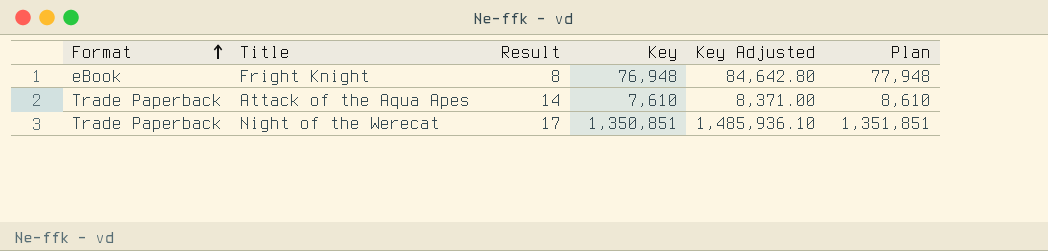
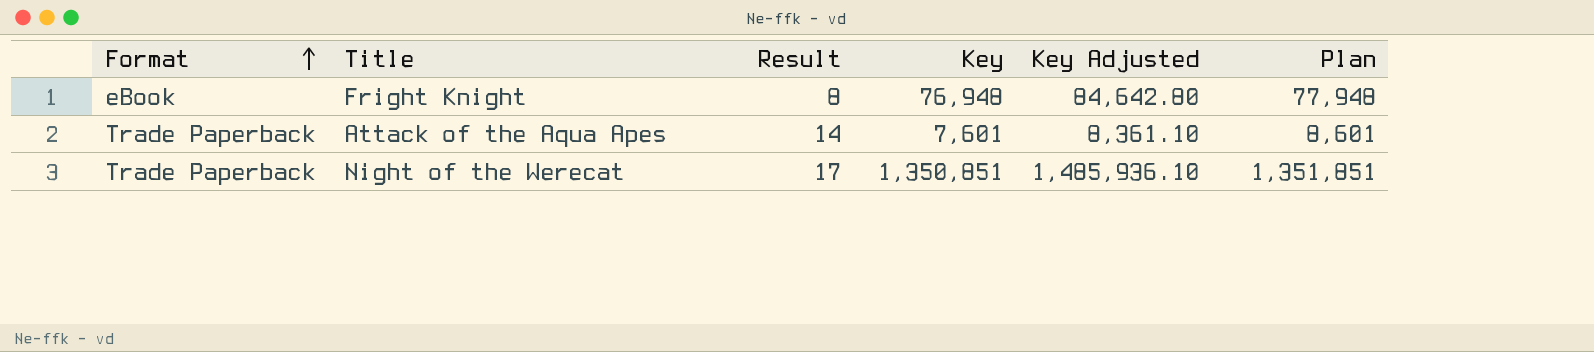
Attack of the Aqua Apes | Key: 7,610 -> 7,601
Attack of the Aqua Apes | Key Adjusted: 8,371.00 -> 8,361.10
Attack of the Aqua Apes | Plan: 8,610 -> 8,601

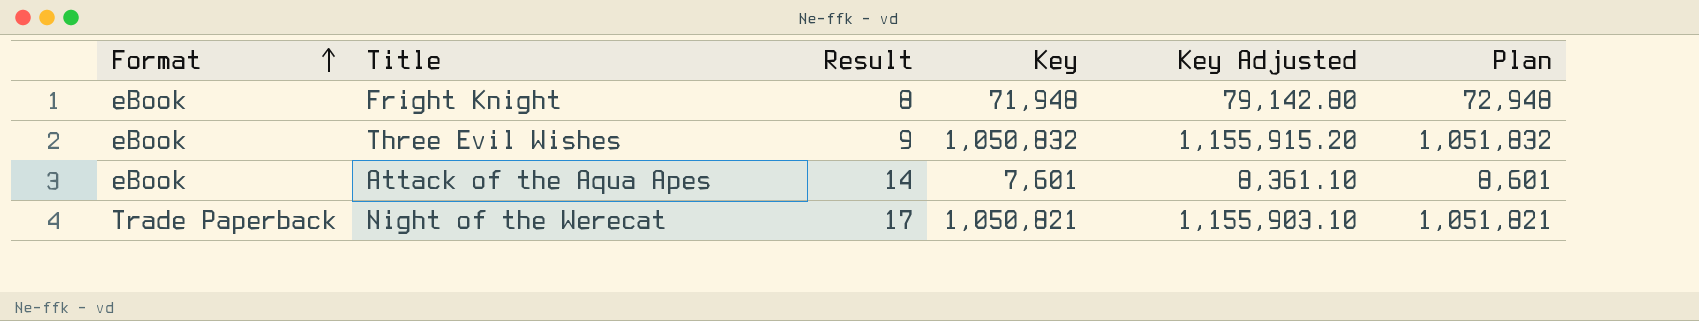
Fright Knight | Key: 76,948 -> 71,948
Fright Knight | Key Adjusted: 84,642.80 -> 79,142.80
Fright Knight | Plan: 77,948 -> 72,948
row Three Evil Wishes: none -> eBook | 9 | 1,050,832 | 1,155,915.20 | 1,051,832
Attack of the Aqua Apes | Format: Trade Paperback -> eBook
Night of the Werecat | Key: 1,350,851 -> 1,050,821
Night of the Werecat | Key Adjusted: 1,485,936.10 -> 1,155,903.10
Night of the Werecat | Plan: 1,351,851 -> 1,051,821

